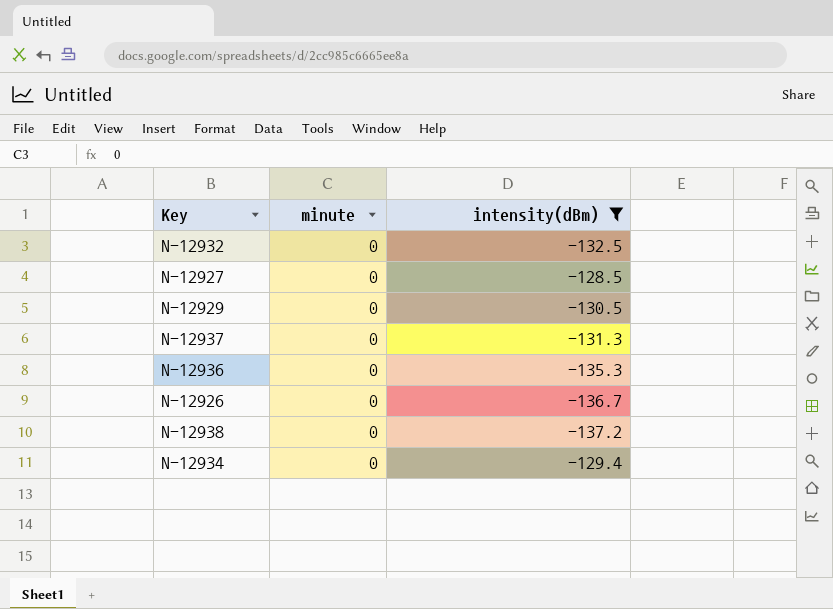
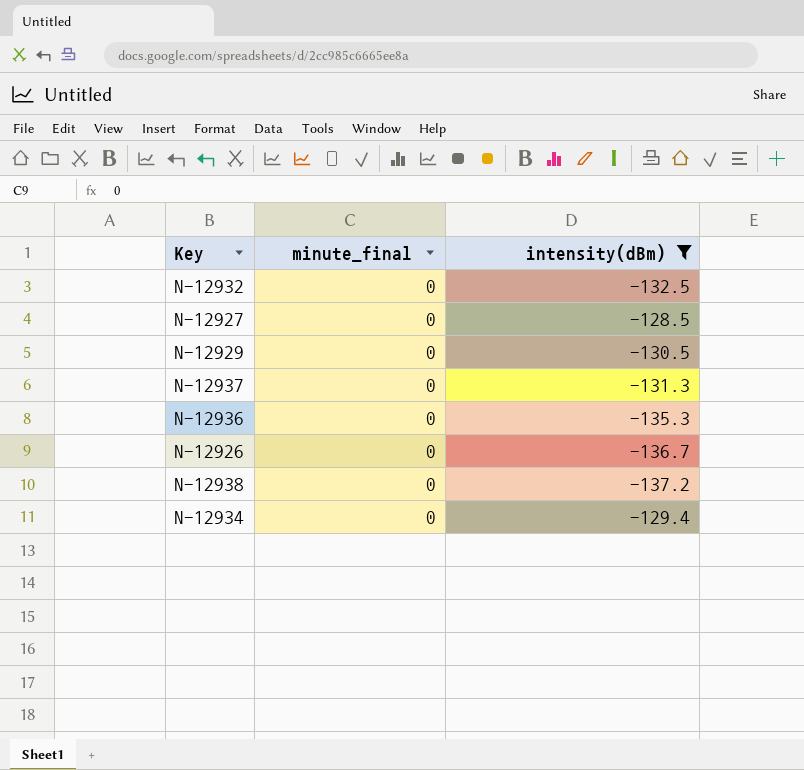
column name: minute -> minute_final

